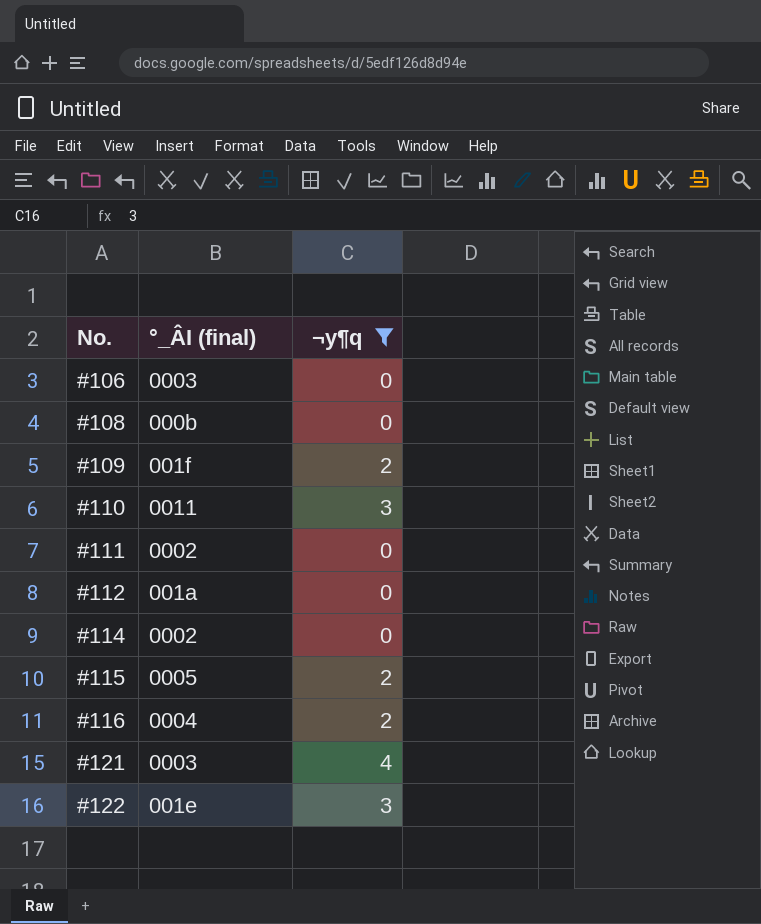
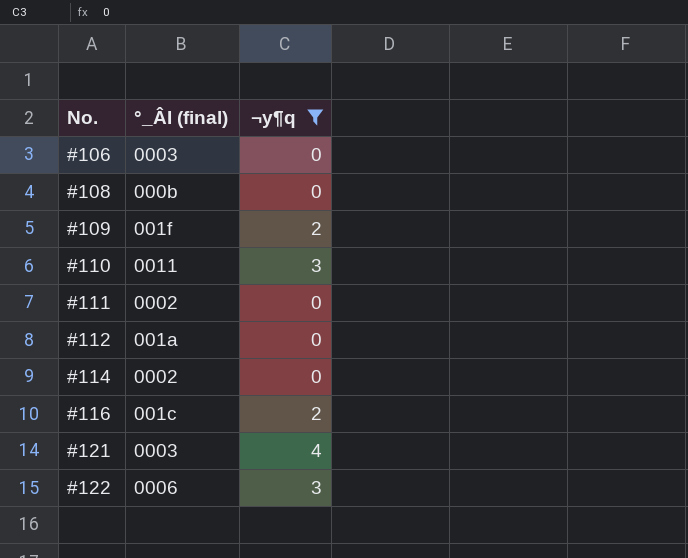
row #115: 0005 | 2 -> none
#116 | °_ÂI (final): 0004 -> 001c
#122 | °_ÂI (final): 001e -> 0006

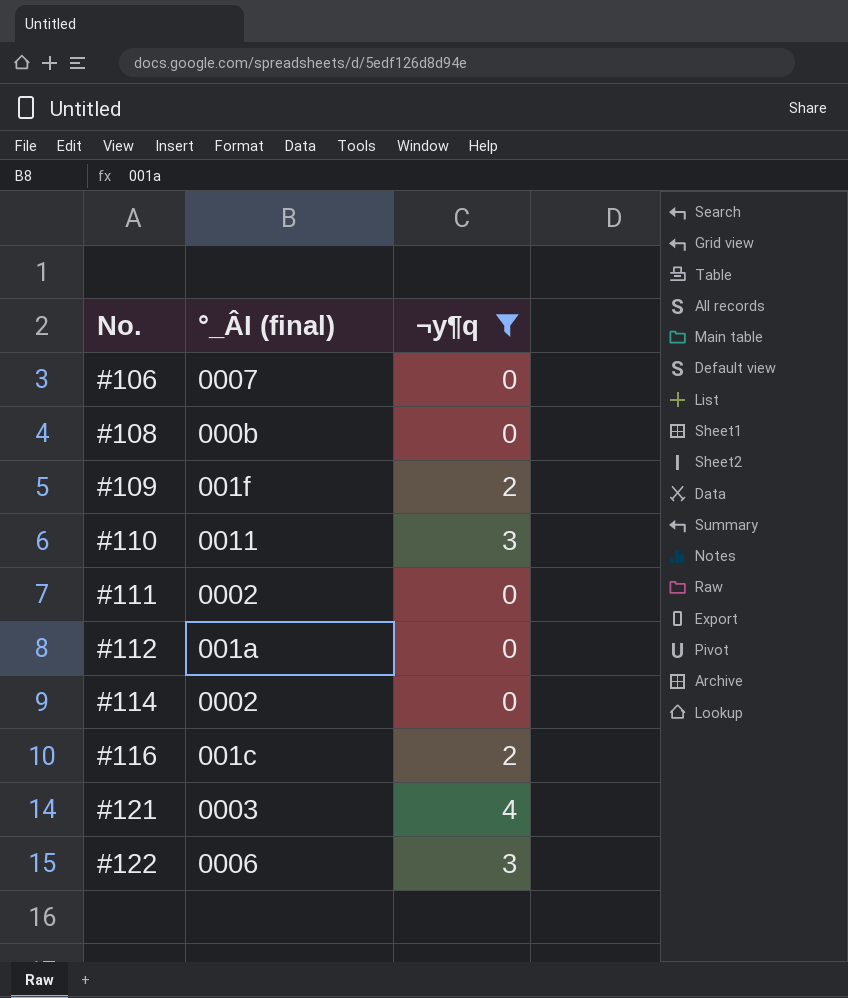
#106 | °_ÂI (final): 0003 -> 0007

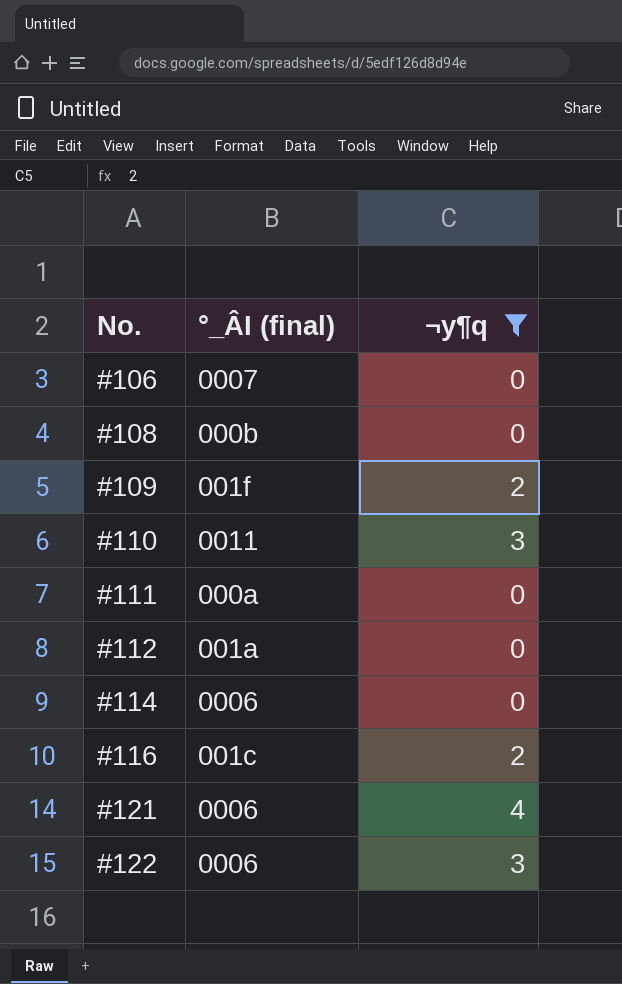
#111 | °_ÂI (final): 0002 -> 000a
#114 | °_ÂI (final): 0002 -> 0006
#121 | °_ÂI (final): 0003 -> 0006

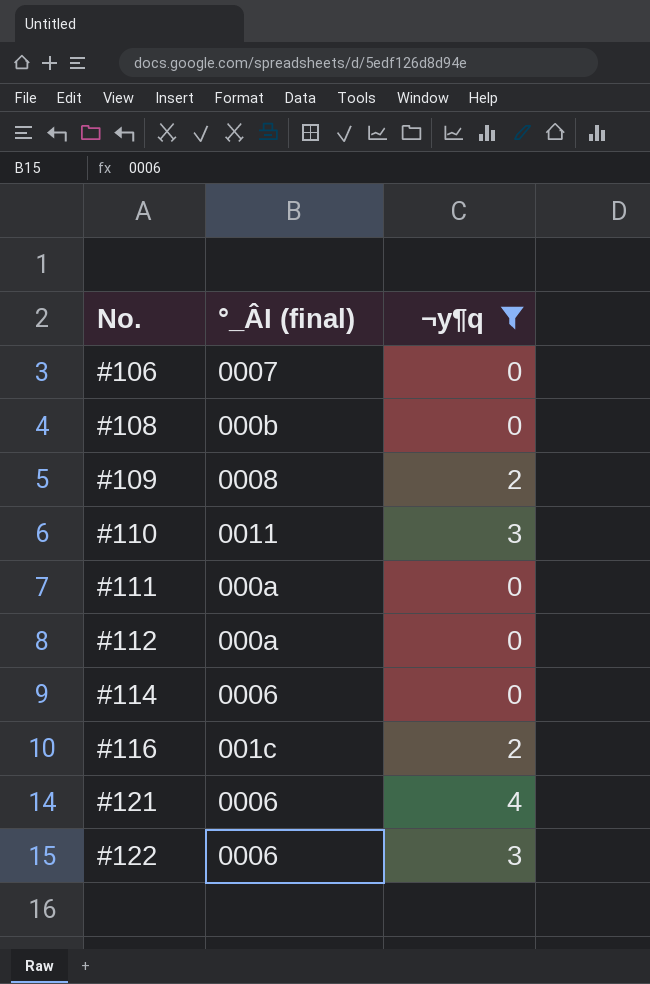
#109 | °_ÂI (final): 001f -> 0008
#112 | °_ÂI (final): 001a -> 000a

